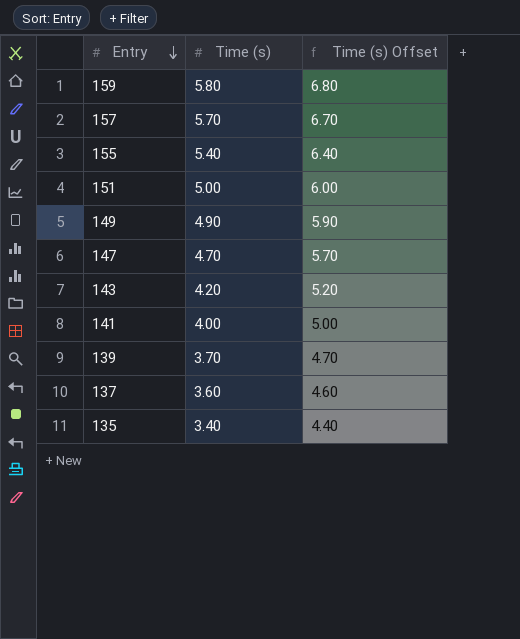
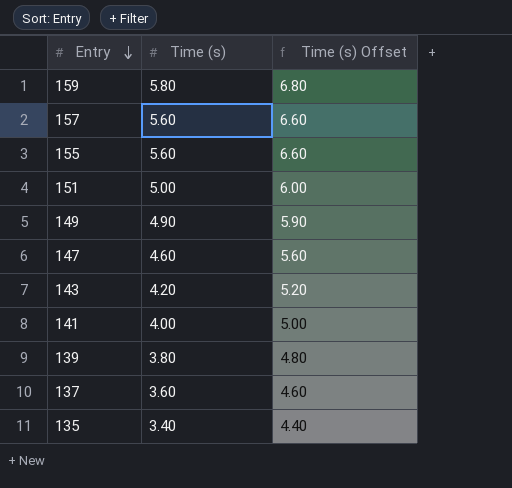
157 | Time (s): 5.70 -> 5.60
157 | Time (s) Offset: 6.70 -> 6.60
155 | Time (s): 5.40 -> 5.60
155 | Time (s) Offset: 6.40 -> 6.60
147 | Time (s): 4.70 -> 4.60
147 | Time (s) Offset: 5.70 -> 5.60
139 | Time (s): 3.70 -> 3.80
139 | Time (s) Offset: 4.70 -> 4.80

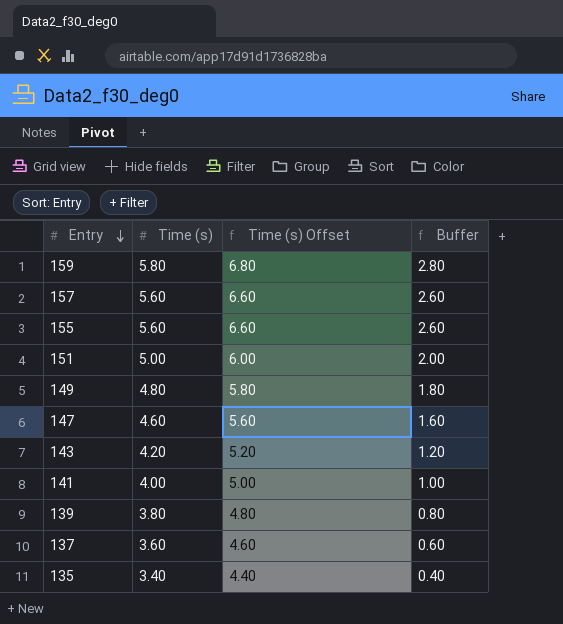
column Buffer | formula: none -> [Time (s)] - 3
149 | Time (s): 4.90 -> 4.80
149 | Time (s) Offset: 5.90 -> 5.80

